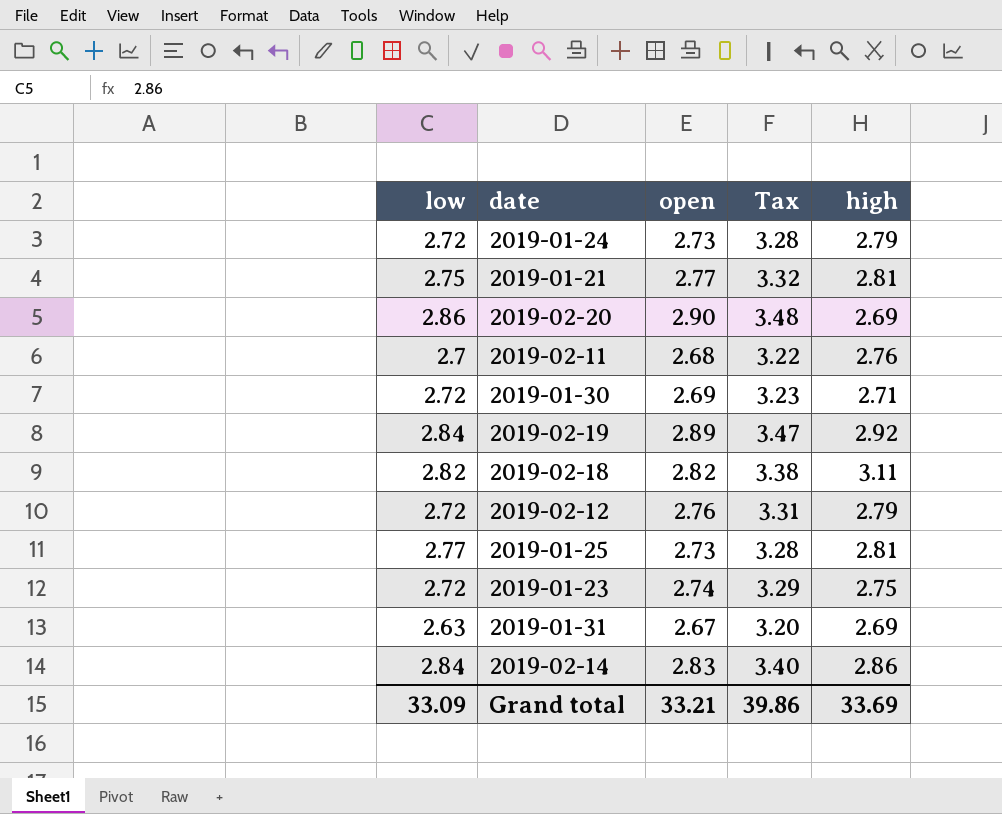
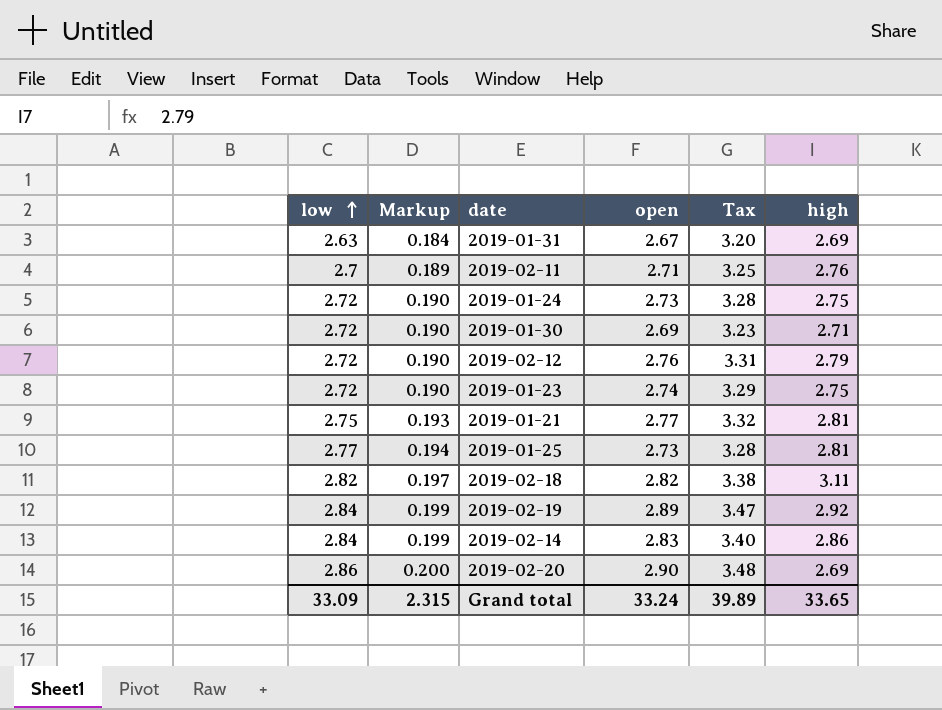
row order: none -> low ascending
column Markup | formula: none -> [low] * 0.07
2019-02-11 | open: 2.68 -> 2.71
2019-02-11 | Tax: 3.22 -> 3.25
2019-01-24 | high: 2.79 -> 2.75
Grand total | open: 33.21 -> 33.24
Grand total | Tax: 39.86 -> 39.89
Grand total | high: 33.69 -> 33.65

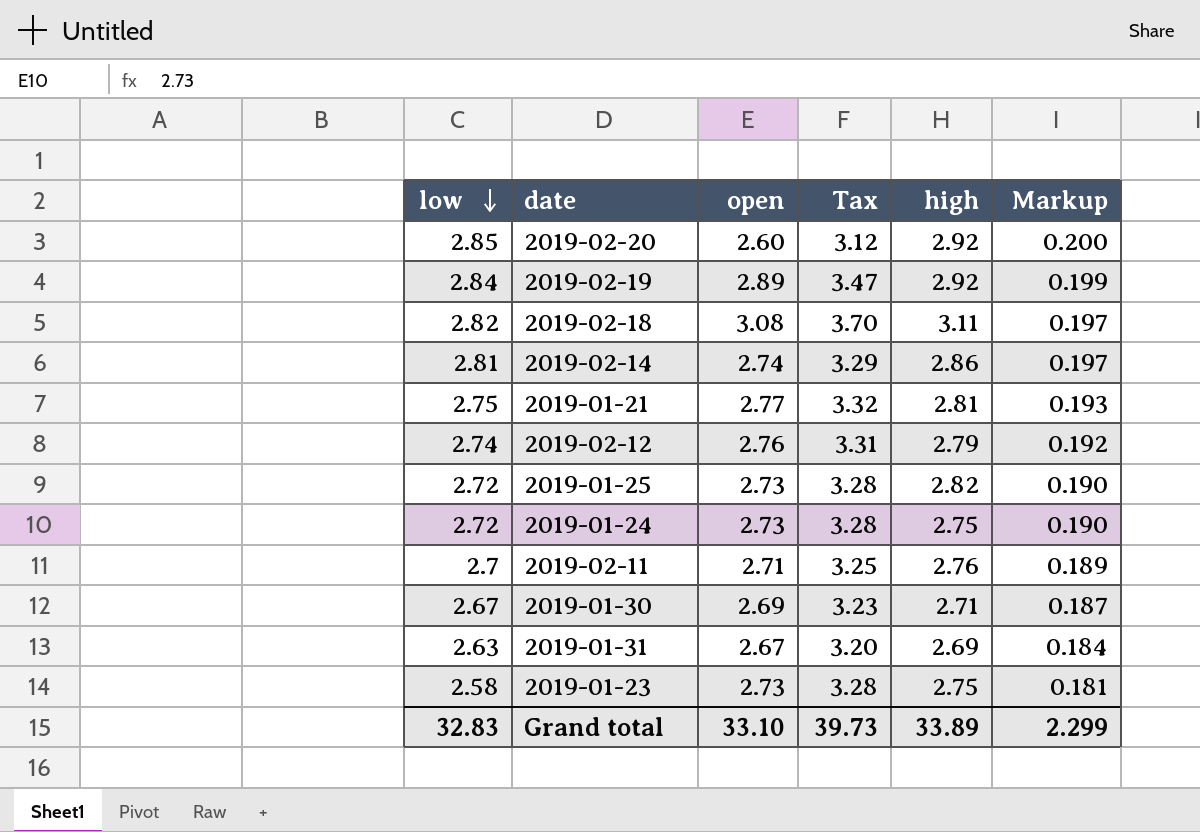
row order: low ascending -> low descending
column Markup | position: 2 -> 6
2019-02-20 | low: 2.86 -> 2.85
2019-02-20 | open: 2.90 -> 2.60
2019-02-20 | Tax: 3.48 -> 3.12
2019-02-20 | high: 2.69 -> 2.92
2019-02-18 | open: 2.82 -> 3.08
2019-02-18 | Tax: 3.38 -> 3.70
2019-02-14 | low: 2.84 -> 2.81
2019-02-14 | open: 2.83 -> 2.74
2019-02-14 | Tax: 3.40 -> 3.29
2019-02-14 | Markup: 0.199 -> 0.197
2019-02-12 | low: 2.72 -> 2.74
2019-02-12 | Markup: 0.190 -> 0.192
2019-01-25 | low: 2.77 -> 2.72
2019-01-25 | high: 2.81 -> 2.82
2019-01-25 | Markup: 0.194 -> 0.190
2019-01-30 | low: 2.72 -> 2.67
2019-01-30 | Markup: 0.190 -> 0.187
2019-01-23 | low: 2.72 -> 2.58
2019-01-23 | open: 2.74 -> 2.73
2019-01-23 | Tax: 3.29 -> 3.28
2019-01-23 | Markup: 0.190 -> 0.181
Grand total | low: 33.09 -> 32.83
Grand total | open: 33.24 -> 33.10
Grand total | Tax: 39.89 -> 39.73
Grand total | high: 33.65 -> 33.89
Grand total | Markup: 2.315 -> 2.299

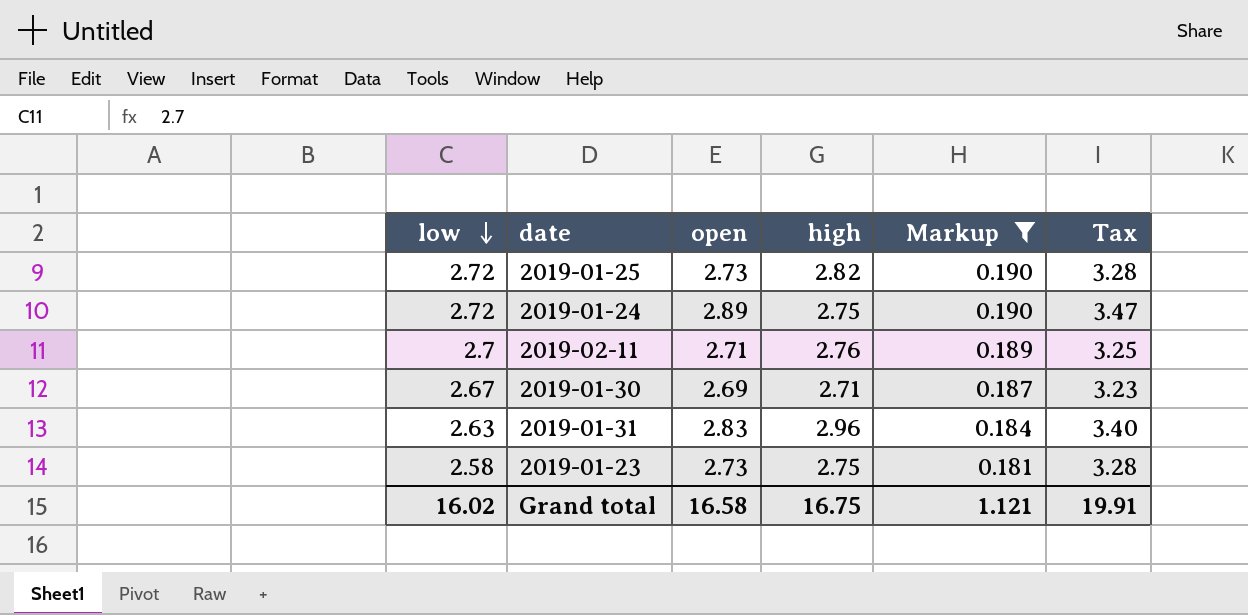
filter: none -> Markup <= 0.190
column Tax | position: 4 -> 6
2019-01-24 | open: 2.73 -> 2.89
2019-01-24 | Tax: 3.28 -> 3.47
2019-01-31 | open: 2.67 -> 2.83
2019-01-31 | high: 2.69 -> 2.96
2019-01-31 | Tax: 3.20 -> 3.40
Grand total | low: 32.83 -> 16.02
Grand total | open: 33.10 -> 16.58
Grand total | high: 33.89 -> 16.75
Grand total | Markup: 2.299 -> 1.121
Grand total | Tax: 39.73 -> 19.91

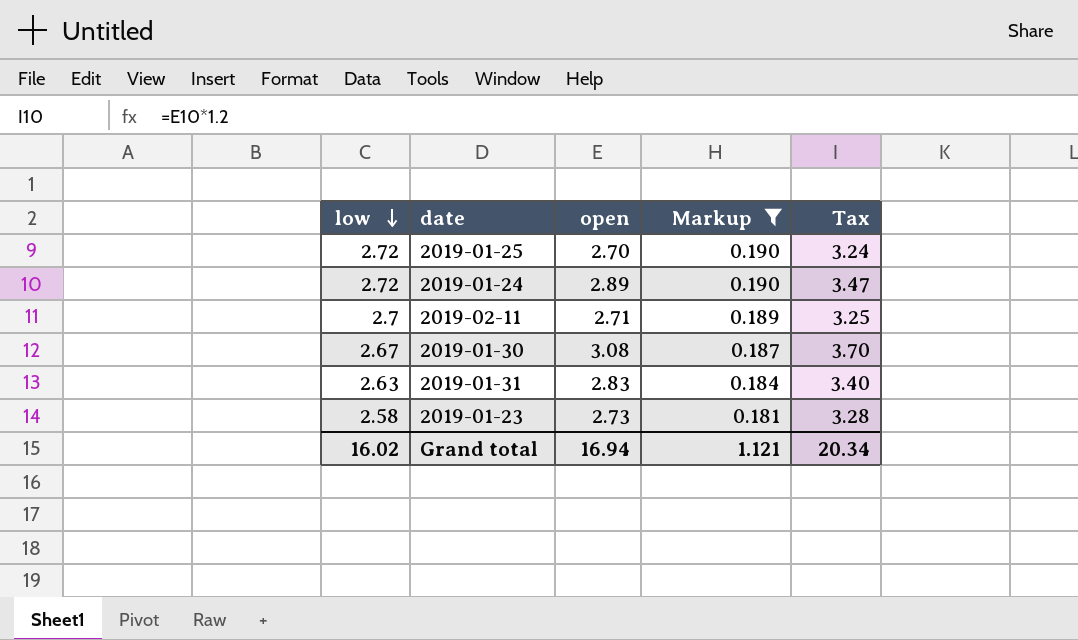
column high | position: 4 -> none
2019-01-25 | open: 2.73 -> 2.70
2019-01-25 | Tax: 3.28 -> 3.24
2019-01-30 | open: 2.69 -> 3.08
2019-01-30 | Tax: 3.23 -> 3.70
Grand total | open: 16.58 -> 16.94
Grand total | Tax: 19.91 -> 20.34

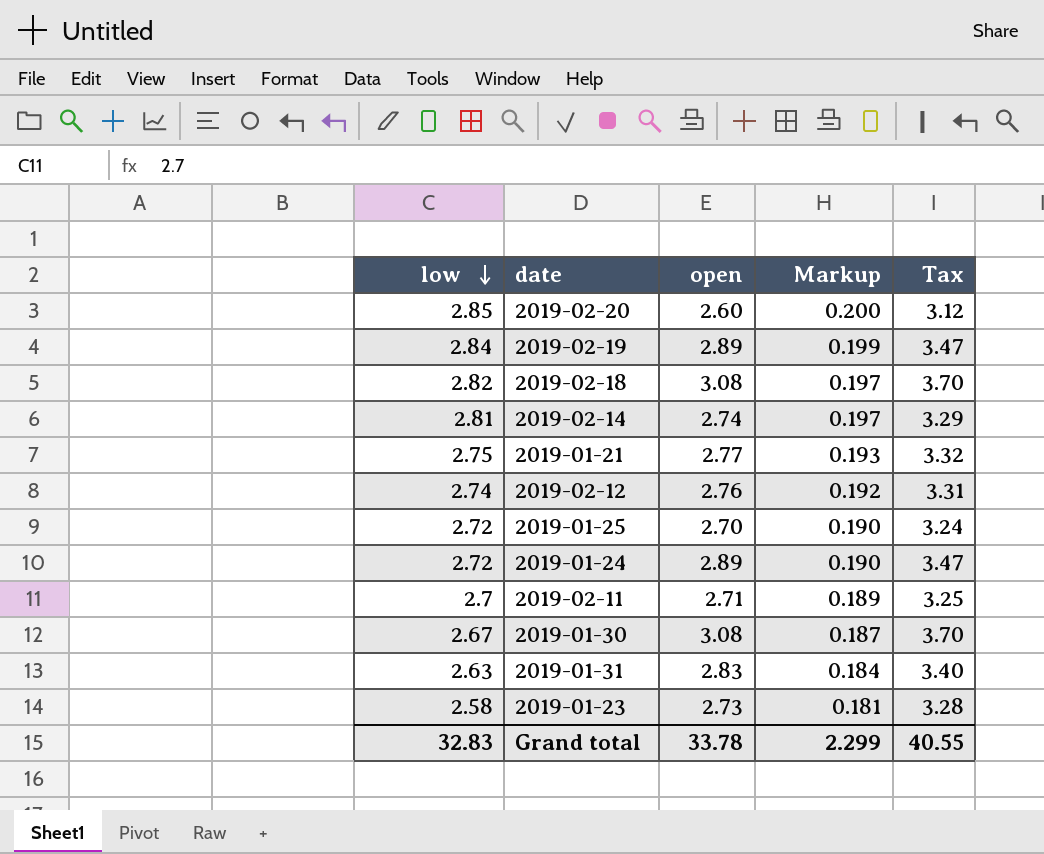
filter: Markup <= 0.190 -> none
Grand total | low: 16.02 -> 32.83
Grand total | open: 16.94 -> 33.78
Grand total | Markup: 1.121 -> 2.299
Grand total | Tax: 20.34 -> 40.55

